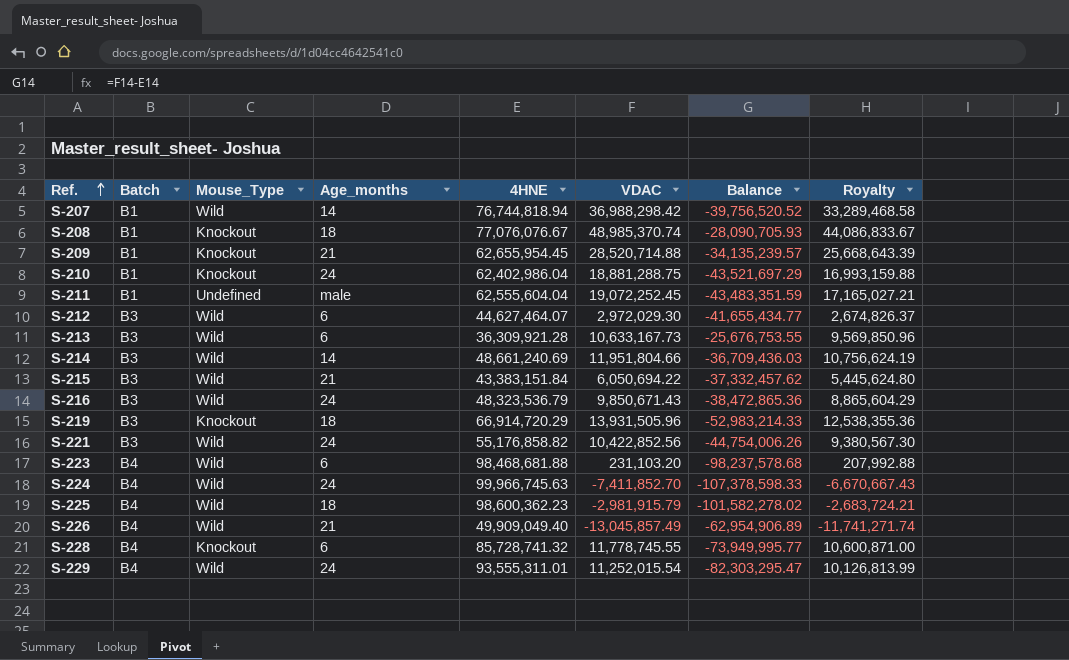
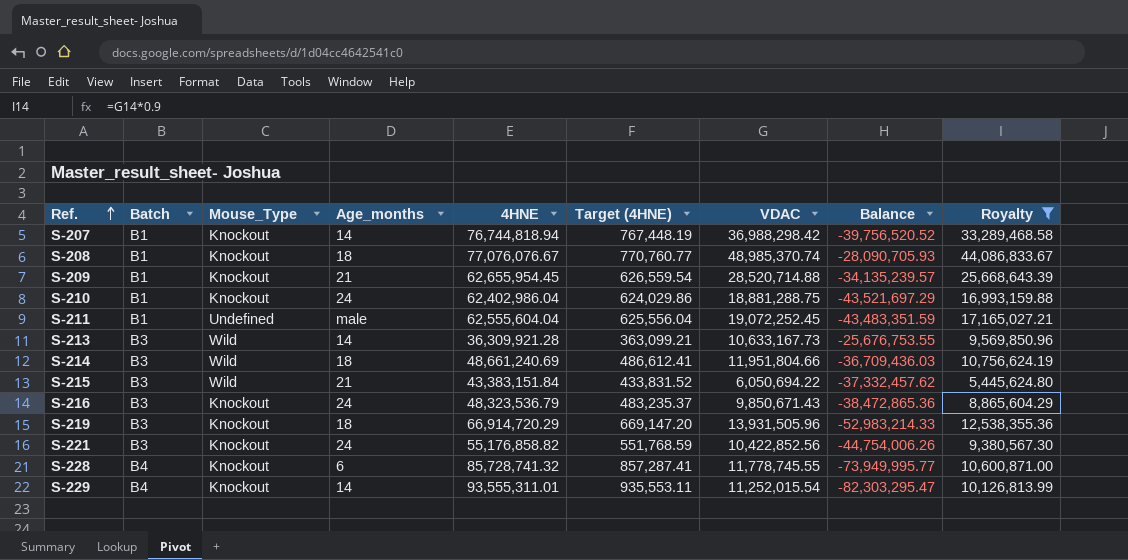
filter: none -> Royalty >= 5,445,624.80
column Target (4HNE) | formula: none -> [4HNE] * 0.01
S-207 | Mouse_Type: Wild -> Knockout
S-213 | Age_months: 6 -> 14
S-214 | Age_months: 14 -> 18
S-216 | Mouse_Type: Wild -> Knockout
S-221 | Mouse_Type: Wild -> Knockout
S-229 | Mouse_Type: Wild -> Knockout
S-229 | Age_months: 24 -> 14

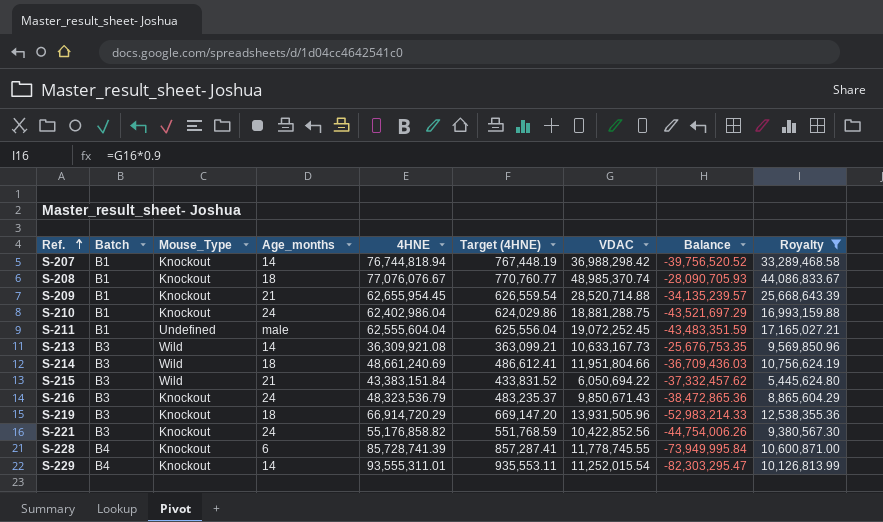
S-213 | 4HNE: 36,309,921.28 -> 36,309,921.08
S-213 | Balance: -25,676,753.55 -> -25,676,753.35
S-228 | 4HNE: 85,728,741.32 -> 85,728,741.39
S-228 | Balance: -73,949,995.77 -> -73,949,995.84

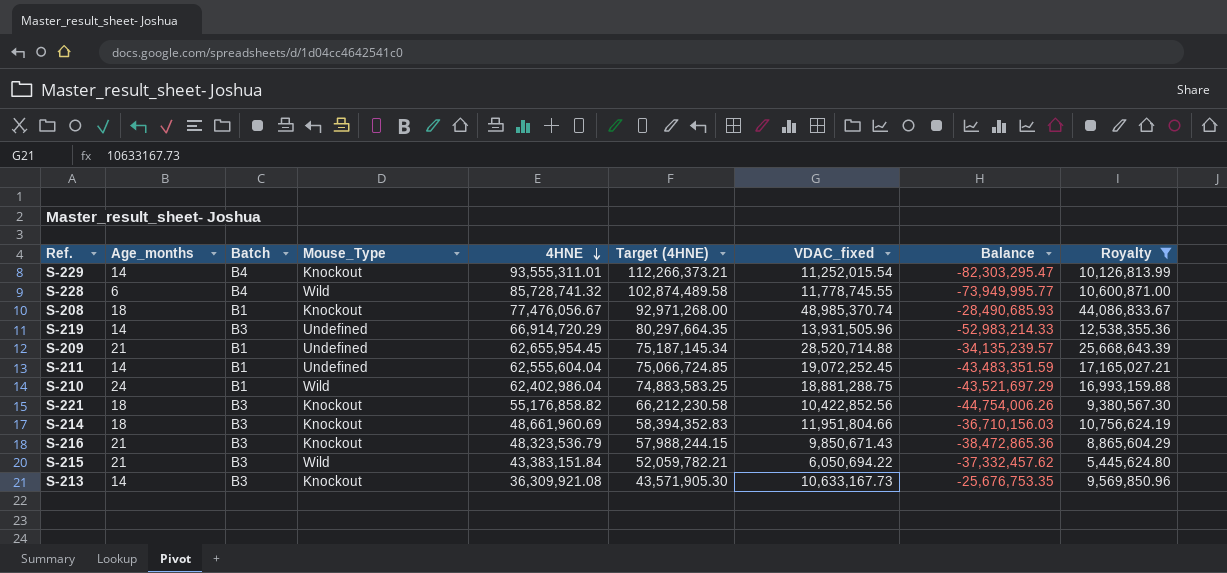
row order: Ref. ascending -> 4HNE descending
column Age_months | position: 4 -> 2
column Target (4HNE) | formula: [4HNE] * 0.01 -> [4HNE] * 1.2
column name: VDAC -> VDAC_fixed
row S-207: B1 | Knockout | 14 | 76,744,818.94 | 767,448.19 | 36,988,298.42 | -39,756,520.52 | 33,289,468.58 -> none
S-228 | Mouse_Type: Knockout -> Wild
S-228 | 4HNE: 85,728,741.39 -> 85,728,741.32
S-228 | Balance: -73,949,995.84 -> -73,949,995.77
S-208 | 4HNE: 77,076,076.67 -> 77,476,056.67
S-208 | Balance: -28,090,705.93 -> -28,490,685.93
S-219 | Age_months: 18 -> 14
S-219 | Mouse_Type: Knockout -> Undefined
S-209 | Mouse_Type: Knockout -> Undefined
S-211 | Age_months: male -> 14
S-210 | Mouse_Type: Knockout -> Wild
S-221 | Age_months: 24 -> 18
S-214 | Mouse_Type: Wild -> Knockout
S-214 | 4HNE: 48,661,240.69 -> 48,661,960.69
S-214 | Balance: -36,709,436.03 -> -36,710,156.03
S-216 | Age_months: 24 -> 21
S-213 | Mouse_Type: Wild -> Knockout

